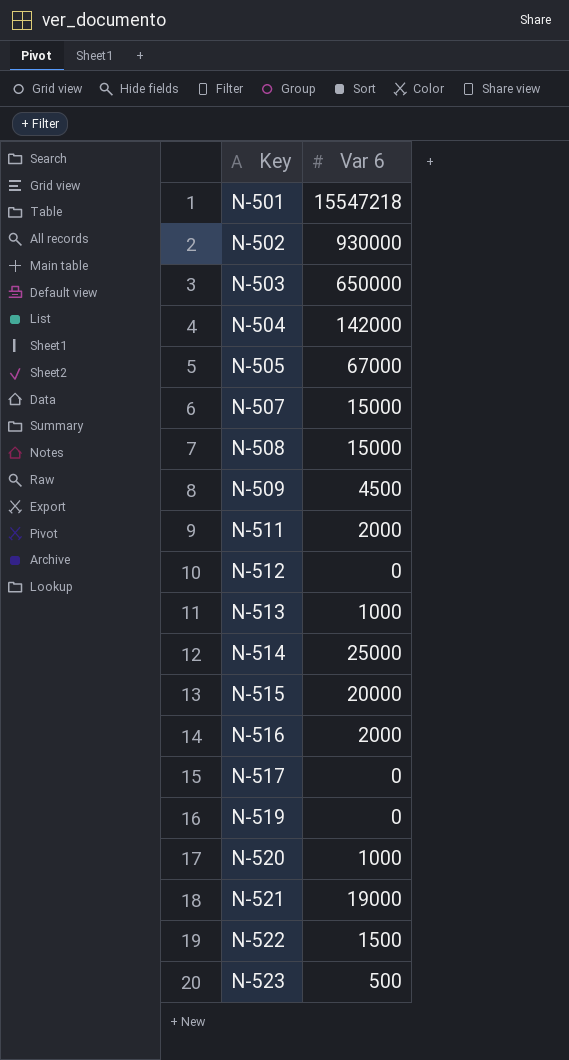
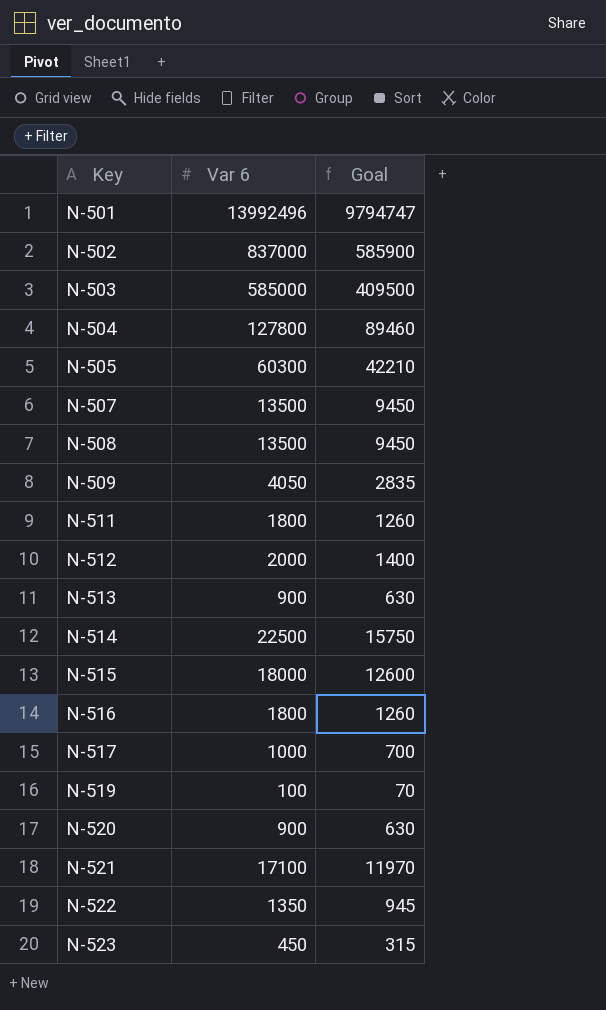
column Goal | formula: none -> [Var 6] * 0.7
N-501 | Var 6: 15547218 -> 13992496
N-502 | Var 6: 930000 -> 837000
N-503 | Var 6: 650000 -> 585000
N-504 | Var 6: 142000 -> 127800
N-505 | Var 6: 67000 -> 60300
N-507 | Var 6: 15000 -> 13500
N-508 | Var 6: 15000 -> 13500
N-509 | Var 6: 4500 -> 4050
N-511 | Var 6: 2000 -> 1800
N-512 | Var 6: 0 -> 2000
N-513 | Var 6: 1000 -> 900
N-514 | Var 6: 25000 -> 22500
N-515 | Var 6: 20000 -> 18000
N-516 | Var 6: 2000 -> 1800
N-517 | Var 6: 0 -> 1000
N-519 | Var 6: 0 -> 100
N-520 | Var 6: 1000 -> 900
N-521 | Var 6: 19000 -> 17100
N-522 | Var 6: 1500 -> 1350
N-523 | Var 6: 500 -> 450

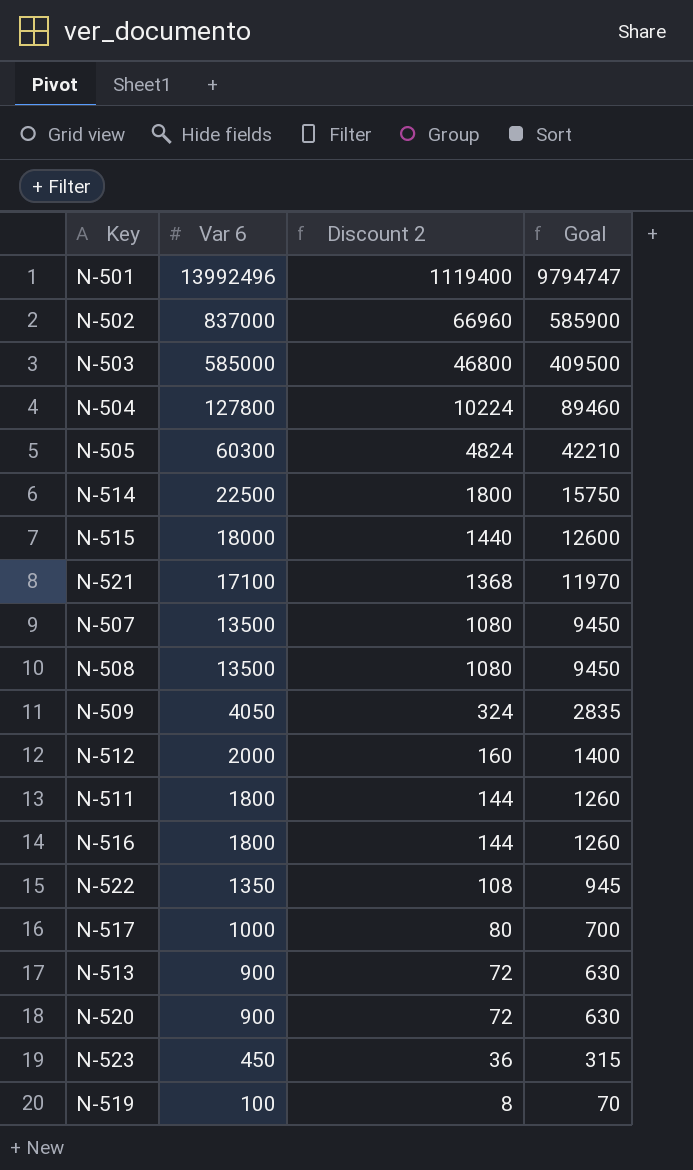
row order: Key ascending -> Var 6 descending
column Discount 2 | formula: none -> [Var 6] * 0.08

